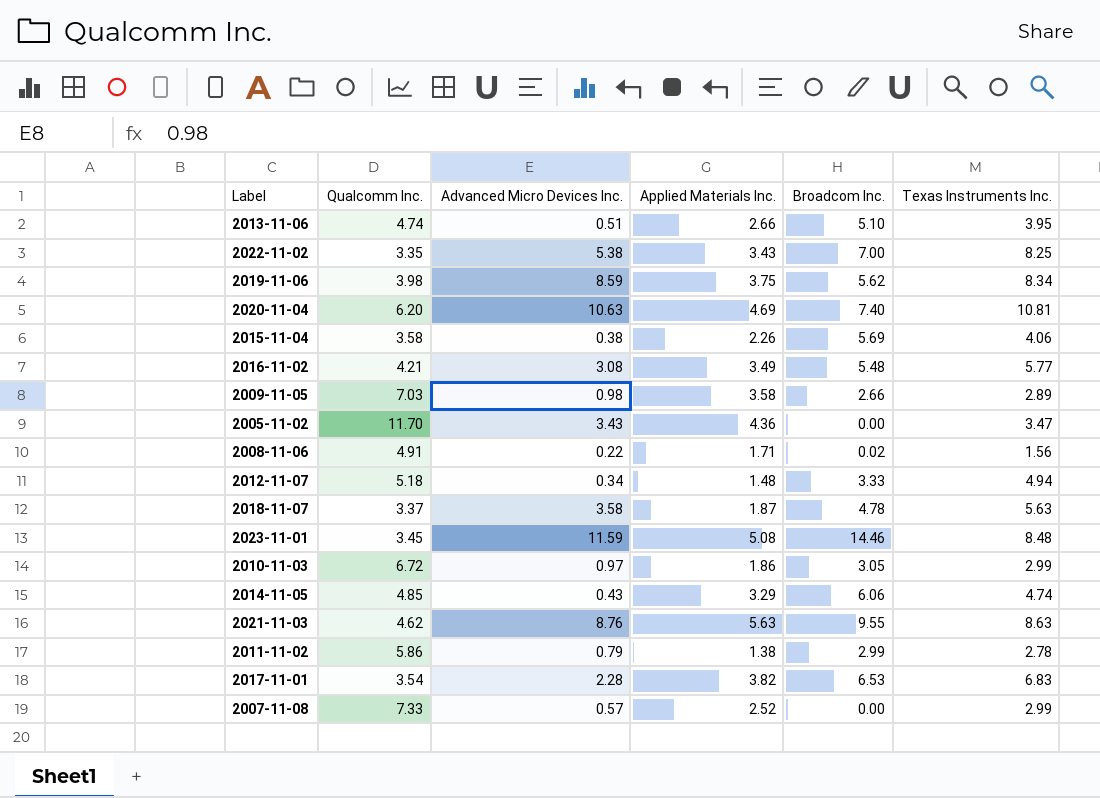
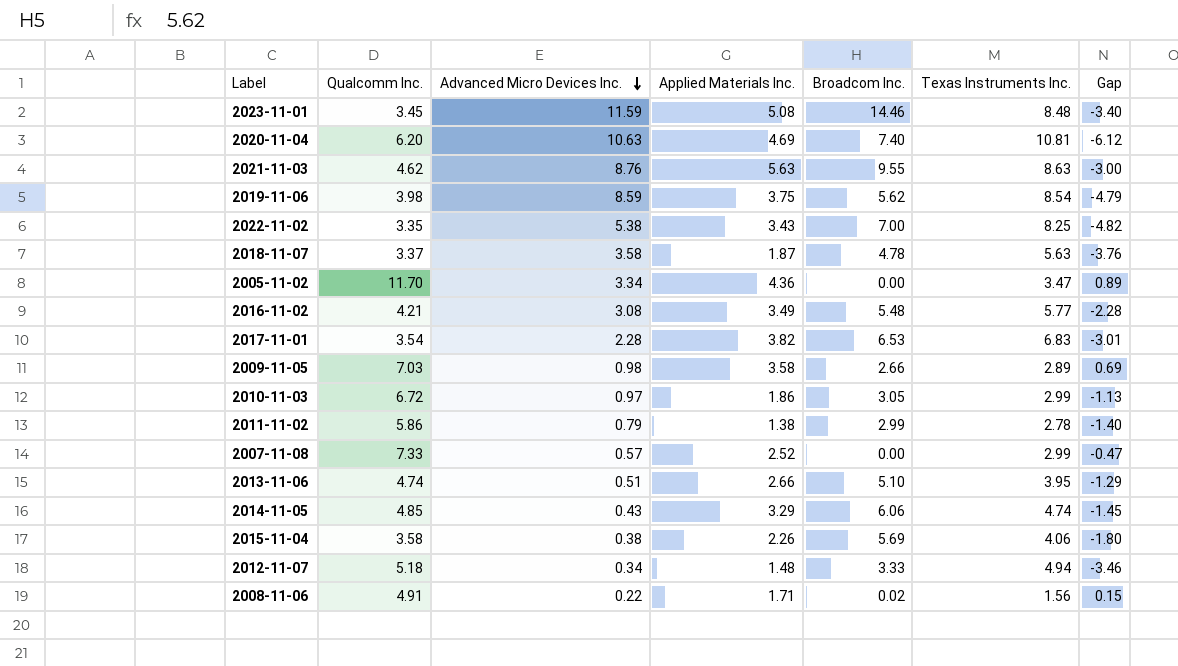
row order: none -> Advanced Micro Devices Inc. descending
column Gap | formula: none -> [Applied Materials Inc.] - [Texas Instruments Inc.]
2019-11-06 | Texas Instruments Inc.: 8.34 -> 8.54
2005-11-02 | Advanced Micro Devices Inc.: 3.43 -> 3.34

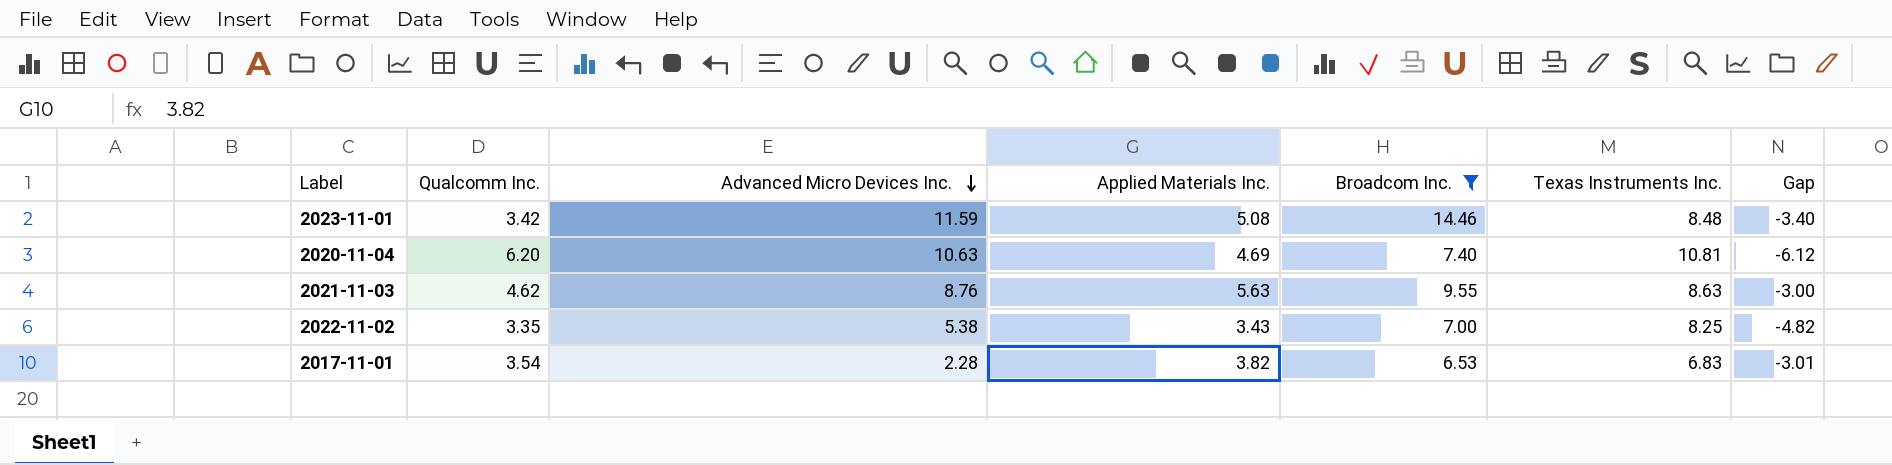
filter: none -> Broadcom Inc. >= 6.53
2023-11-01 | Qualcomm Inc.: 3.45 -> 3.42

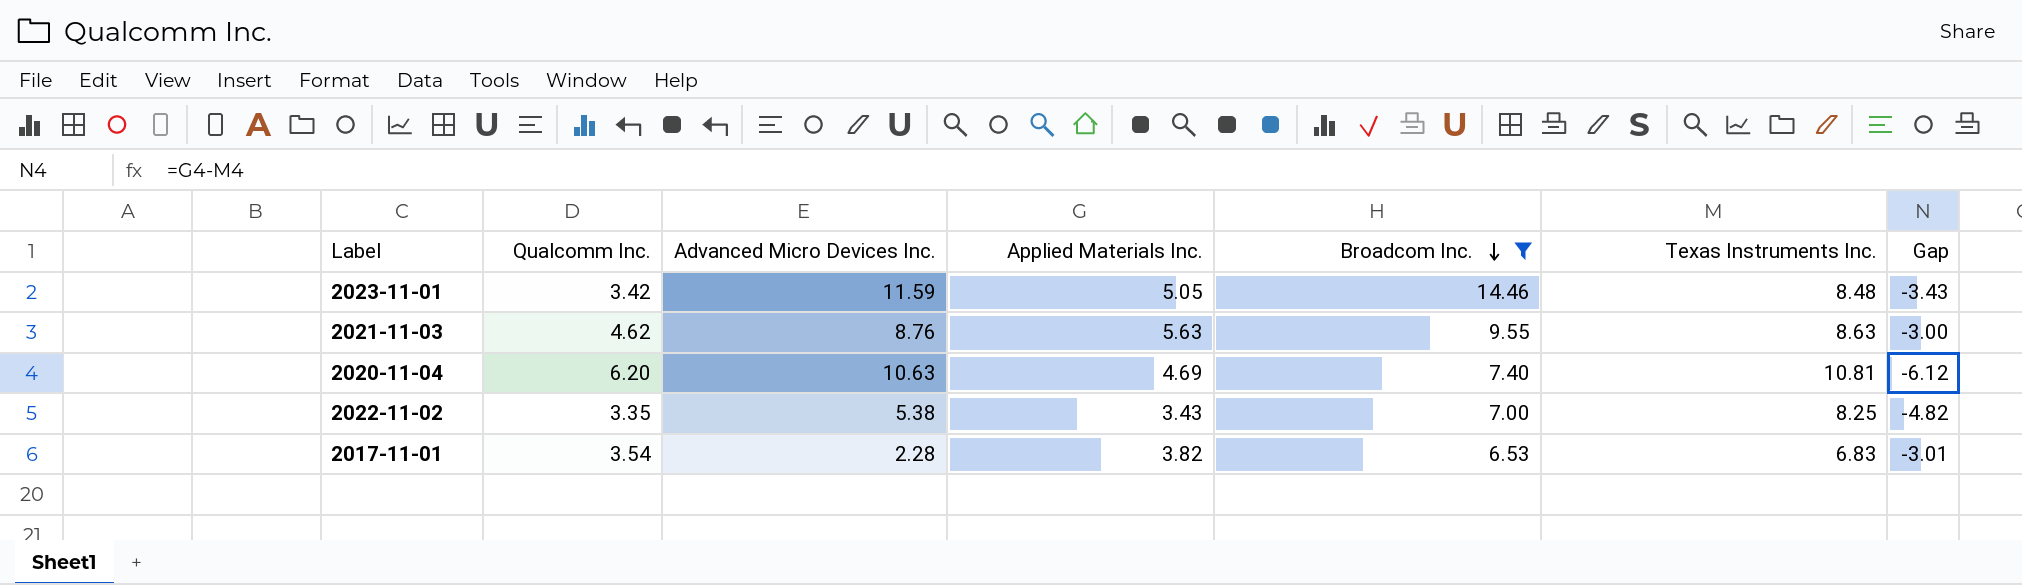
row order: Advanced Micro Devices Inc. descending -> Broadcom Inc. descending
2023-11-01 | Applied Materials Inc.: 5.08 -> 5.05
2023-11-01 | Gap: -3.40 -> -3.43

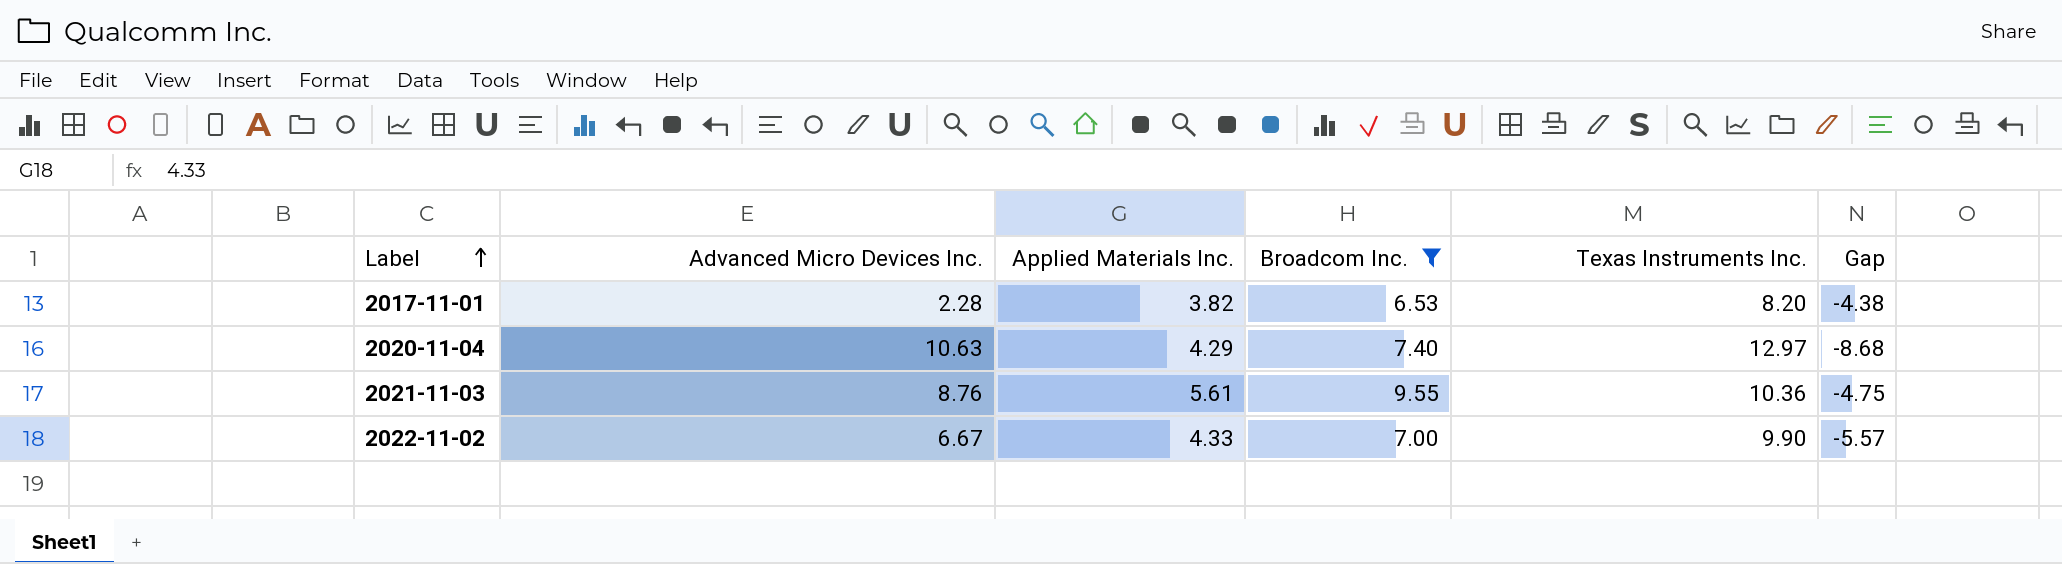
row order: Broadcom Inc. descending -> Label ascending
column Qualcomm Inc. | position: 2 -> none
row 2023-11-01: 3.42 | 11.59 | 5.05 | 14.46 | 8.48 | -3.43 -> none
2017-11-01 | Texas Instruments Inc.: 6.83 -> 8.20
2017-11-01 | Gap: -3.01 -> -4.38
2020-11-04 | Applied Materials Inc.: 4.69 -> 4.29
2020-11-04 | Texas Instruments Inc.: 10.81 -> 12.97
2020-11-04 | Gap: -6.12 -> -8.68
2021-11-03 | Applied Materials Inc.: 5.63 -> 5.61
2021-11-03 | Texas Instruments Inc.: 8.63 -> 10.36
2021-11-03 | Gap: -3.00 -> -4.75
2022-11-02 | Advanced Micro Devices Inc.: 5.38 -> 6.67
2022-11-02 | Applied Materials Inc.: 3.43 -> 4.33
2022-11-02 | Texas Instruments Inc.: 8.25 -> 9.90
2022-11-02 | Gap: -4.82 -> -5.57

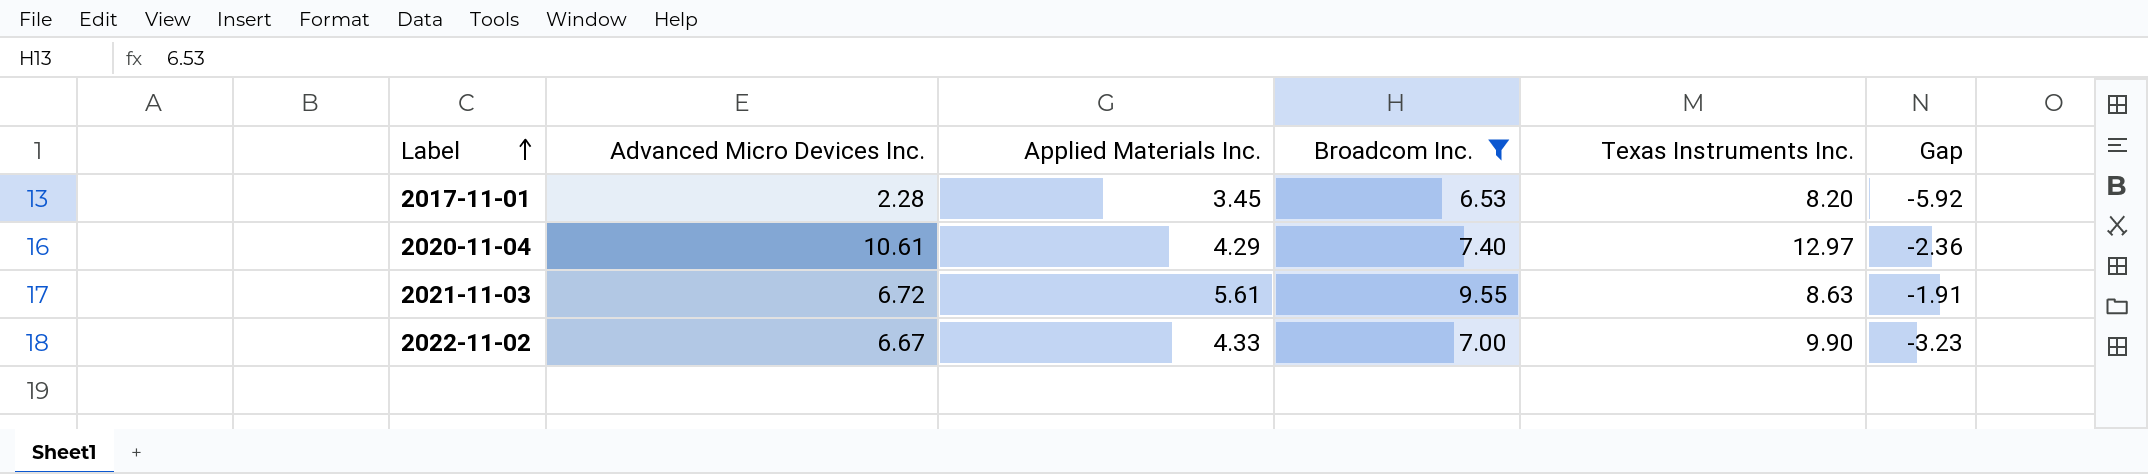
column Gap | formula: [Applied Materials Inc.] - [Texas Instruments Inc.] -> [Advanced Micro Devices Inc.] - [Texas Instruments Inc.]
2017-11-01 | Applied Materials Inc.: 3.82 -> 3.45
2020-11-04 | Advanced Micro Devices Inc.: 10.63 -> 10.61
2021-11-03 | Advanced Micro Devices Inc.: 8.76 -> 6.72
2021-11-03 | Texas Instruments Inc.: 10.36 -> 8.63

